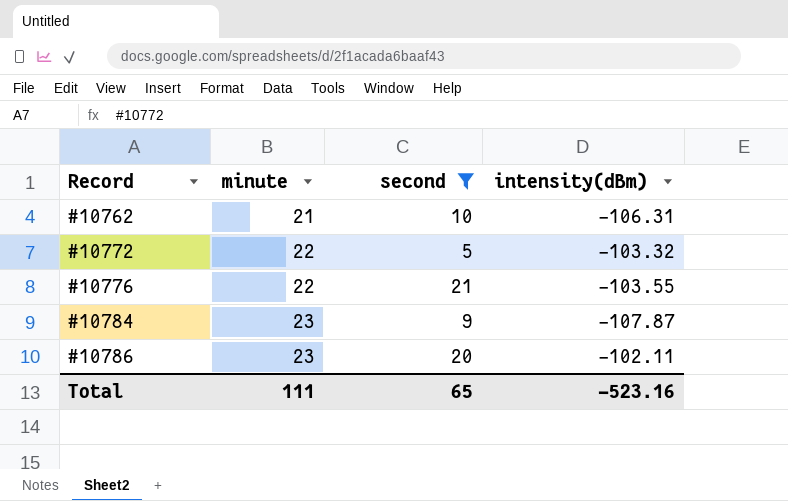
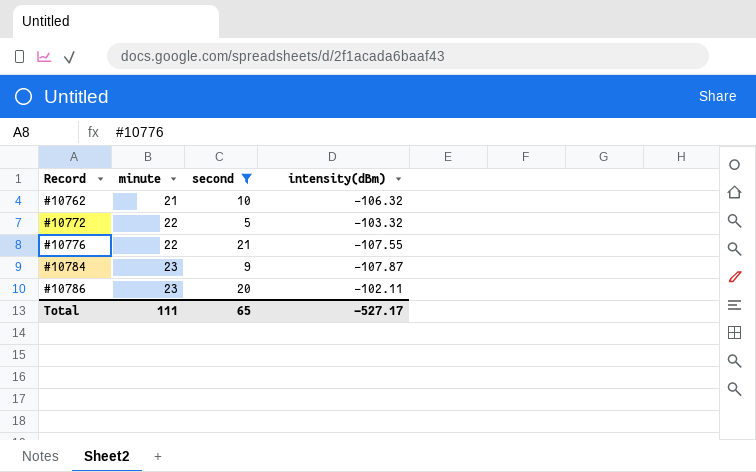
#10762 | intensity(dBm): -106.31 -> -106.32
#10776 | intensity(dBm): -103.55 -> -107.55
Total | intensity(dBm): -523.16 -> -527.17

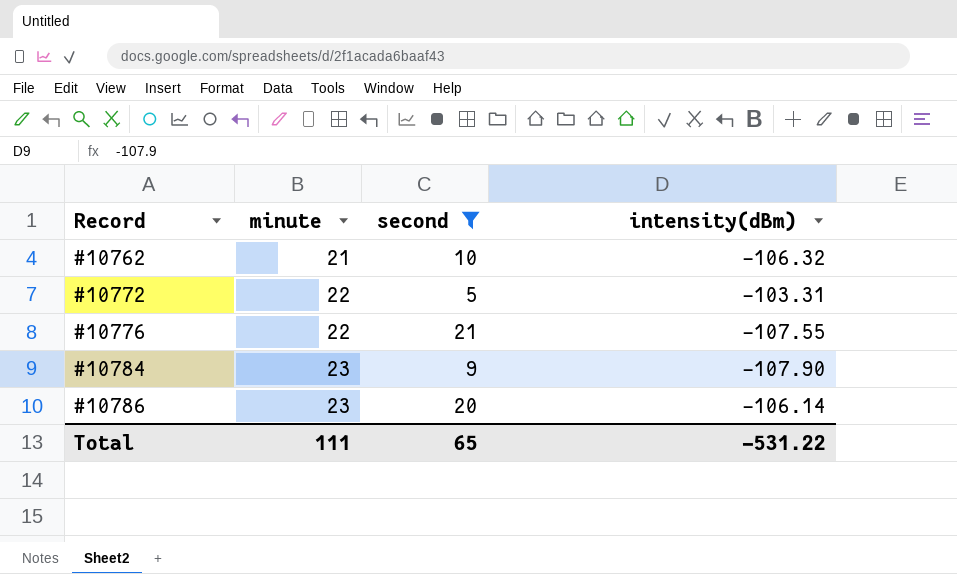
#10772 | intensity(dBm): -103.32 -> -103.31
#10784 | intensity(dBm): -107.87 -> -107.90
#10786 | intensity(dBm): -102.11 -> -106.14
Total | intensity(dBm): -527.17 -> -531.22

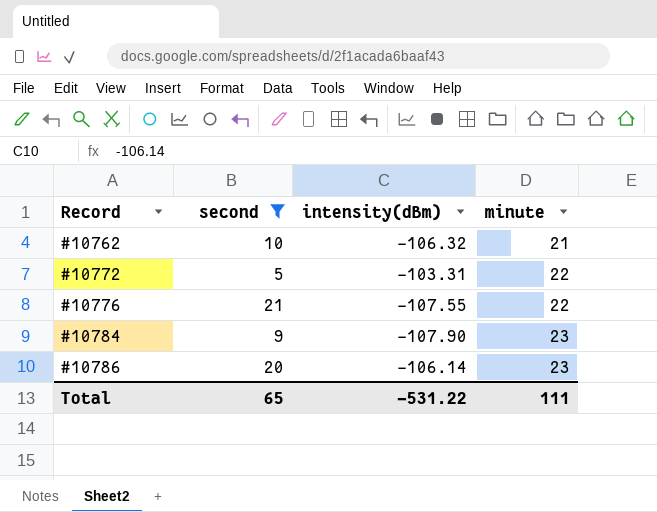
column minute | position: 2 -> 4

